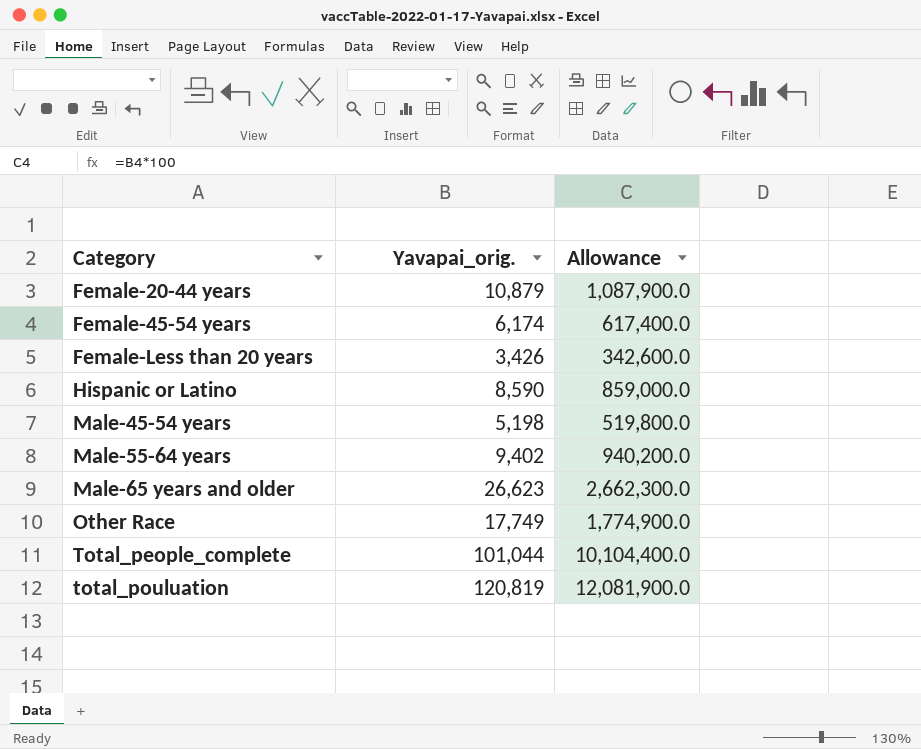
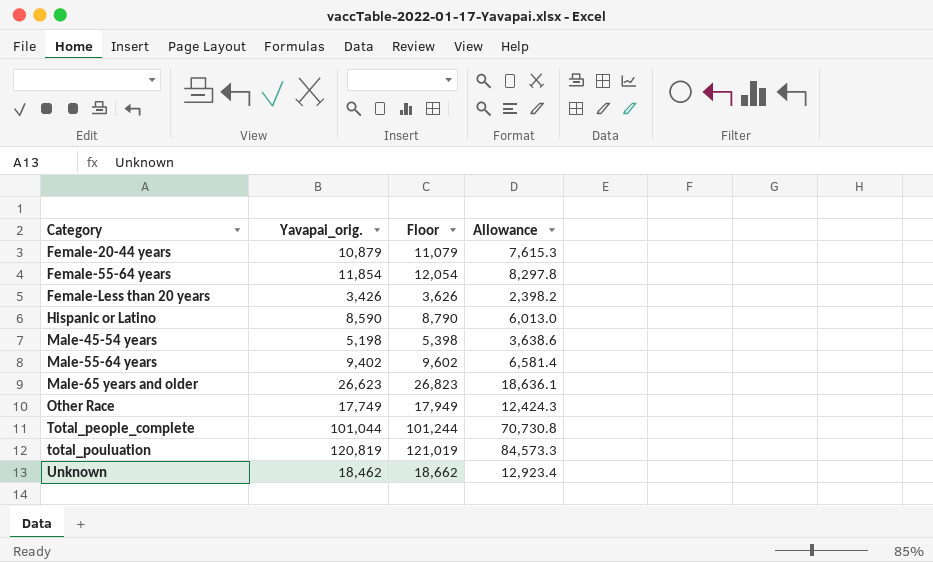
column Floor | formula: none -> [Yavapai_orig.] + 200
column Allowance | formula: [Yavapai_orig.] * 100 -> [Yavapai_orig.] * 0.7
row Female-45-54 years: 6,174 | 617,400.0 -> none
row Female-55-64 years: none -> 11,854 | 12,054 | 8,297.8
row Unknown: none -> 18,462 | 18,662 | 12,923.4

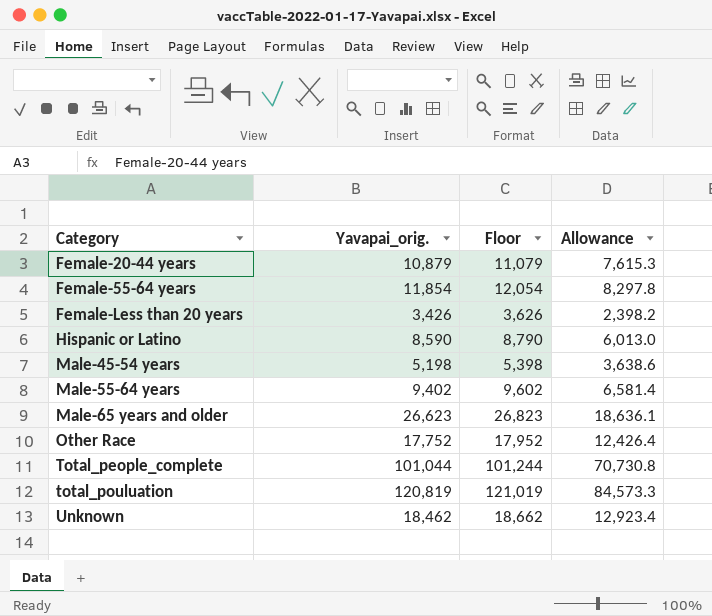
Other Race | Yavapai_orig.: 17,749 -> 17,752
Other Race | Floor: 17,949 -> 17,952
Other Race | Allowance: 12,424.3 -> 12,426.4

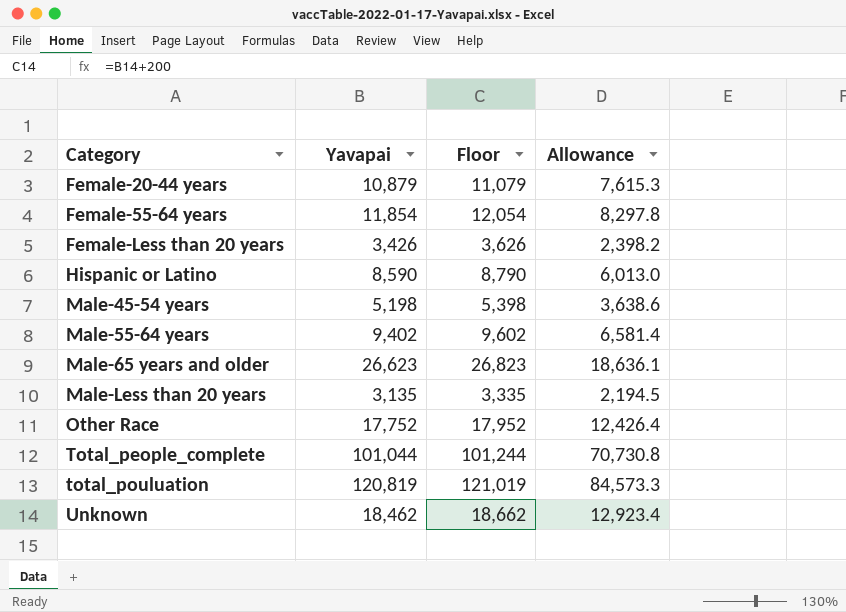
column name: Yavapai_orig. -> Yavapai
row Male-Less than 20 years: none -> 3,135 | 3,335 | 2,194.5

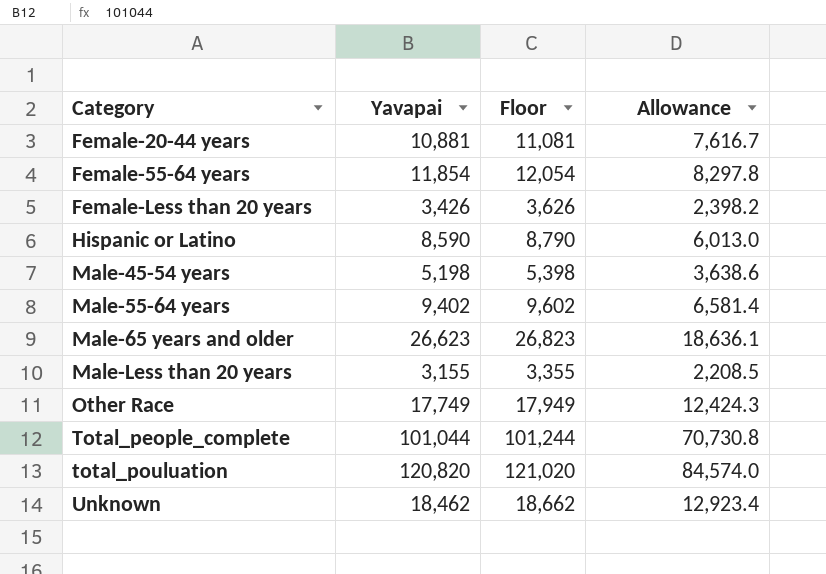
Female-20-44 years | Yavapai: 10,879 -> 10,881
Female-20-44 years | Floor: 11,079 -> 11,081
Female-20-44 years | Allowance: 7,615.3 -> 7,616.7
Male-Less than 20 years | Yavapai: 3,135 -> 3,155
Male-Less than 20 years | Floor: 3,335 -> 3,355
Male-Less than 20 years | Allowance: 2,194.5 -> 2,208.5
Other Race | Yavapai: 17,752 -> 17,749
Other Race | Floor: 17,952 -> 17,949
Other Race | Allowance: 12,426.4 -> 12,424.3
total_pouluation | Yavapai: 120,819 -> 120,820
total_pouluation | Floor: 121,019 -> 121,020
total_pouluation | Allowance: 84,573.3 -> 84,574.0

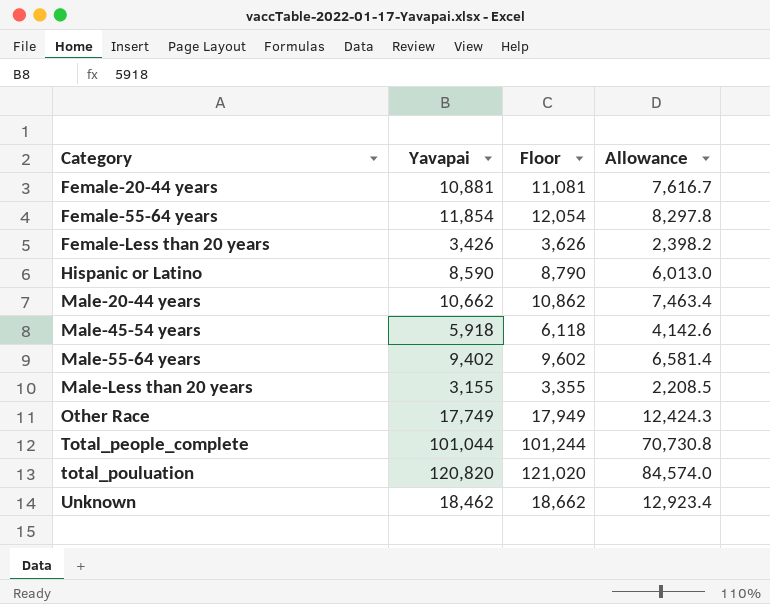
row Male-65 years and older: 26,623 | 26,823 | 18,636.1 -> none
row Male-20-44 years: none -> 10,662 | 10,862 | 7,463.4
Male-45-54 years | Yavapai: 5,198 -> 5,918
Male-45-54 years | Floor: 5,398 -> 6,118
Male-45-54 years | Allowance: 3,638.6 -> 4,142.6

